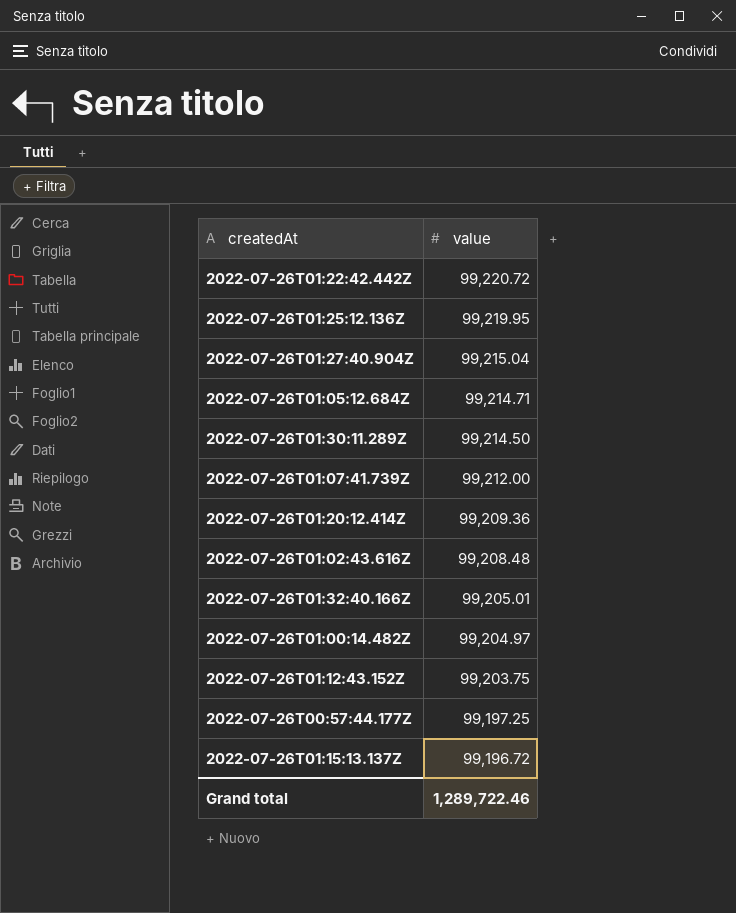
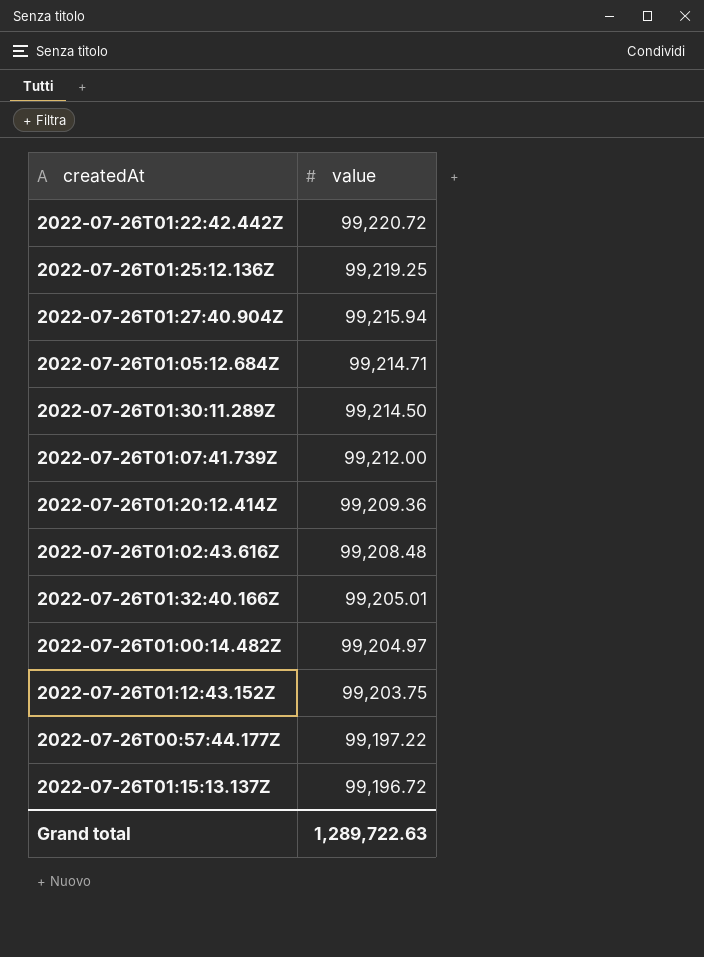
2022-07-26T01:25:12.136Z | value: 99,219.95 -> 99,219.25
2022-07-26T01:27:40.904Z | value: 99,215.04 -> 99,215.94
2022-07-26T00:57:44.177Z | value: 99,197.25 -> 99,197.22
Grand total | value: 1,289,722.46 -> 1,289,722.63

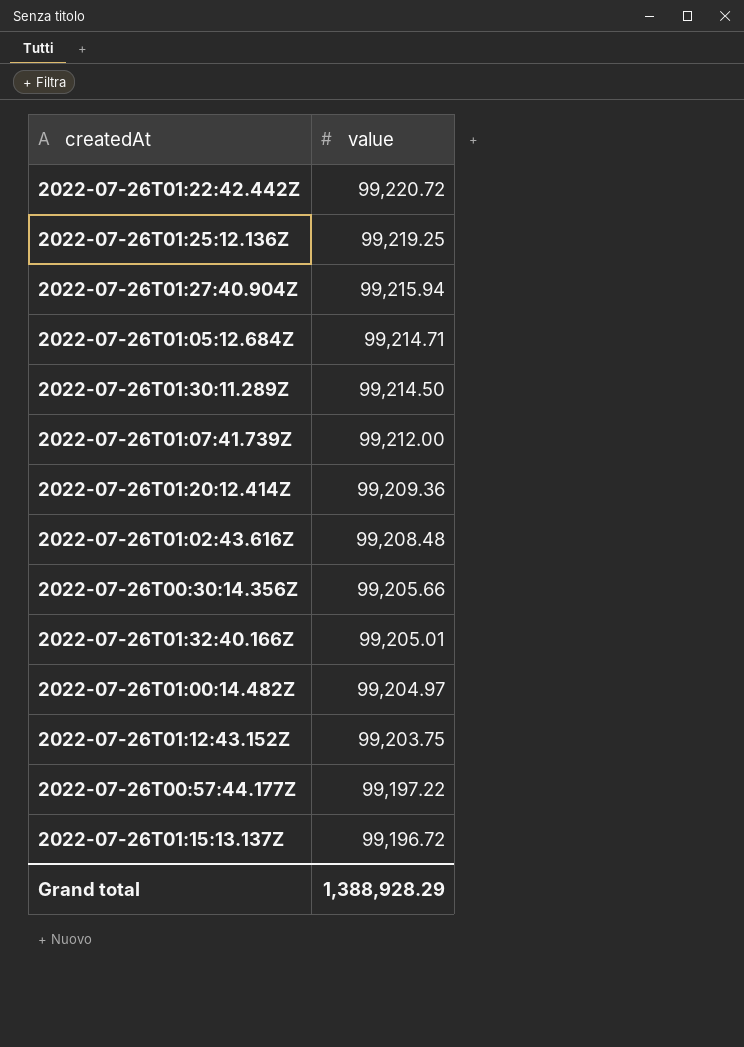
row 2022-07-26T00:30:14.356Z: none -> 99,205.66
Grand total | value: 1,289,722.63 -> 1,388,928.29

